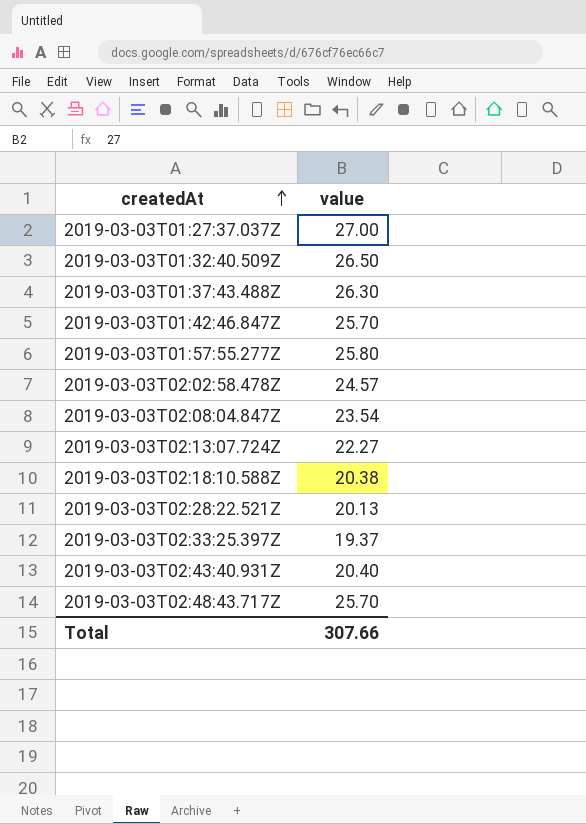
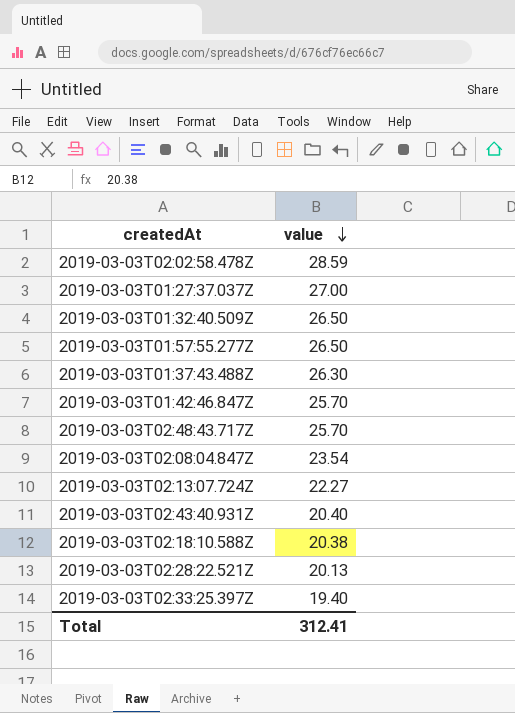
row order: createdAt ascending -> value descending
2019-03-03T02:02:58.478Z | value: 24.57 -> 28.59
2019-03-03T01:57:55.277Z | value: 25.80 -> 26.50
2019-03-03T02:33:25.397Z | value: 19.37 -> 19.40
Total | value: 307.66 -> 312.41

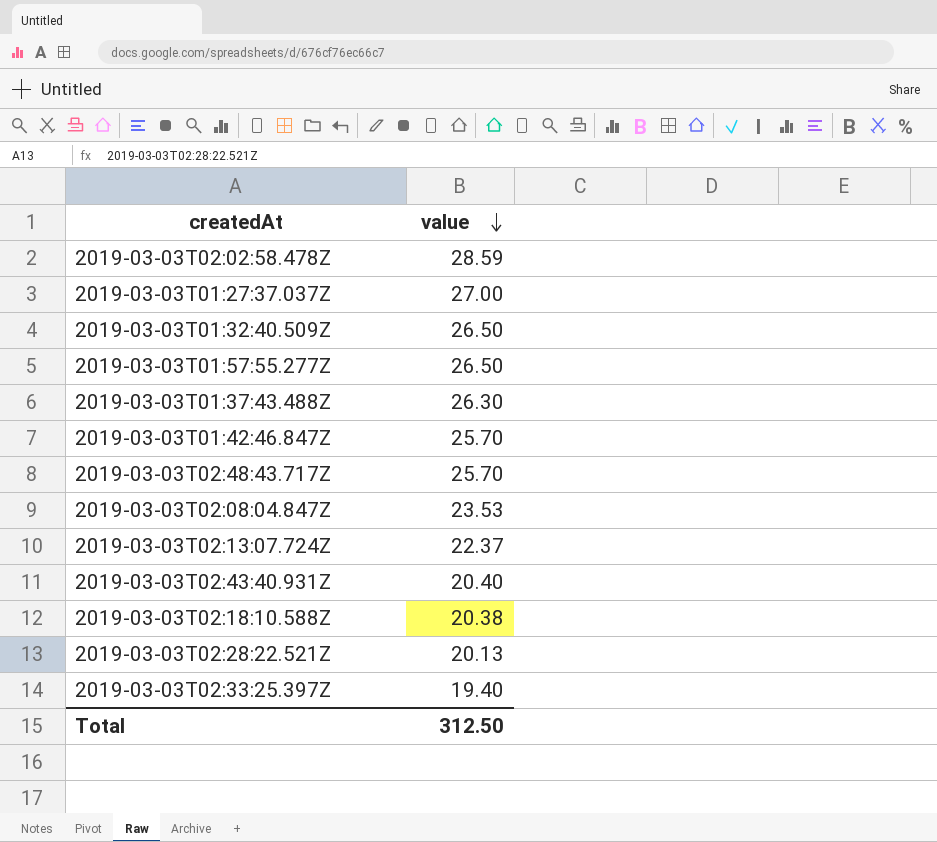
2019-03-03T02:08:04.847Z | value: 23.54 -> 23.53
2019-03-03T02:13:07.724Z | value: 22.27 -> 22.37
Total | value: 312.41 -> 312.50

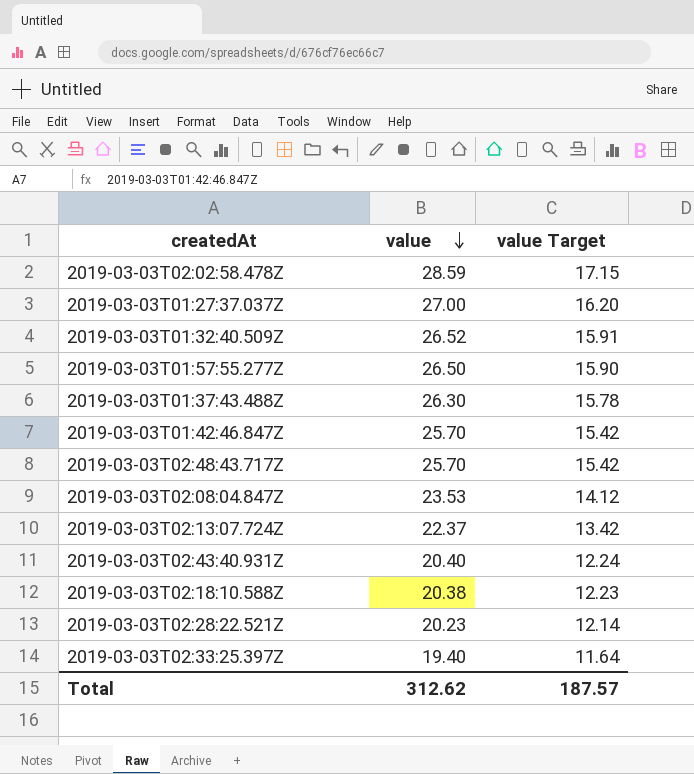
column value Target | formula: none -> [value] * 0.6
2019-03-03T01:32:40.509Z | value: 26.50 -> 26.52
2019-03-03T02:28:22.521Z | value: 20.13 -> 20.23
Total | value: 312.50 -> 312.62

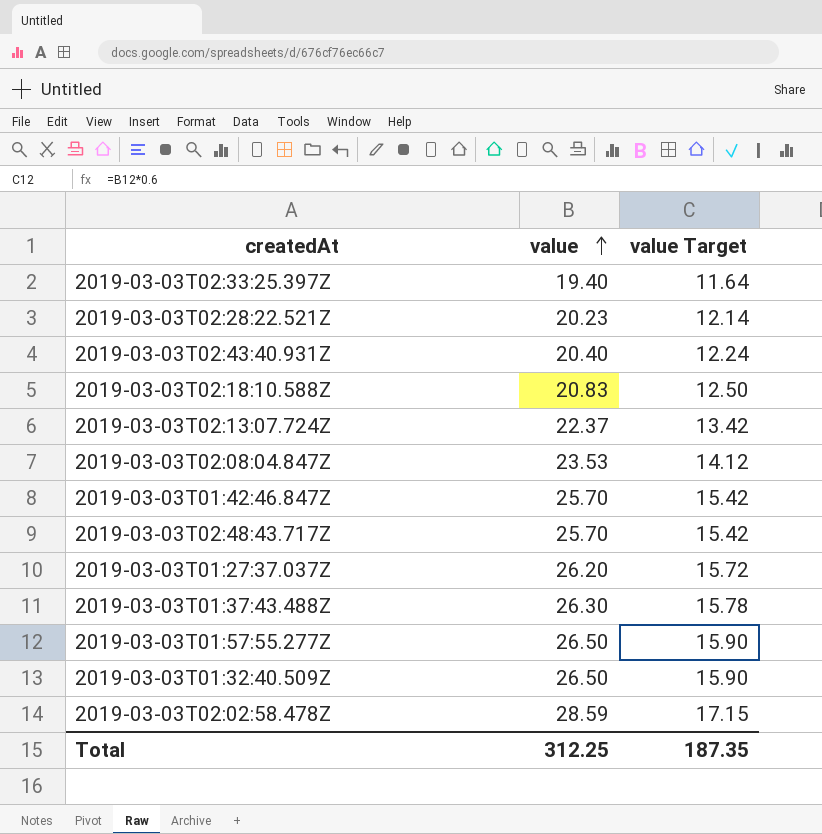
row order: value descending -> value ascending
2019-03-03T02:18:10.588Z | value: 20.38 -> 20.83
2019-03-03T02:18:10.588Z | value Target: 12.23 -> 12.50
2019-03-03T01:27:37.037Z | value: 27.00 -> 26.20
2019-03-03T01:27:37.037Z | value Target: 16.20 -> 15.72
2019-03-03T01:32:40.509Z | value: 26.52 -> 26.50
2019-03-03T01:32:40.509Z | value Target: 15.91 -> 15.90
Total | value: 312.62 -> 312.25
Total | value Target: 187.57 -> 187.35

